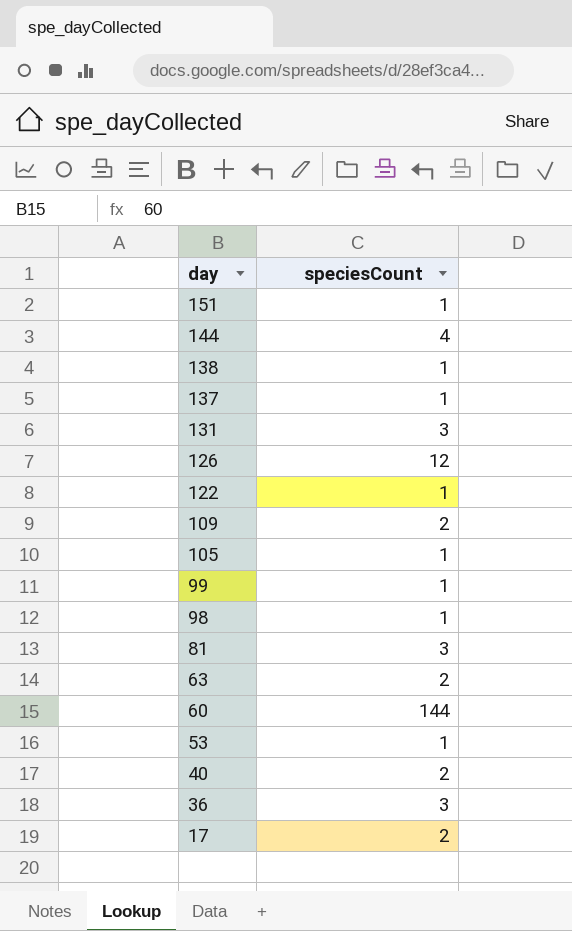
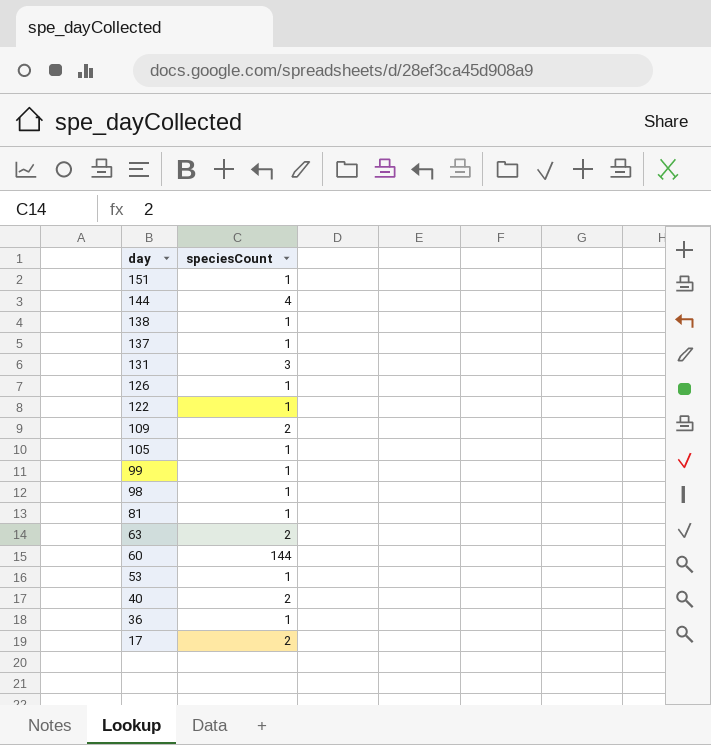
126 | speciesCount: 12 -> 1
81 | speciesCount: 3 -> 1
36 | speciesCount: 3 -> 1

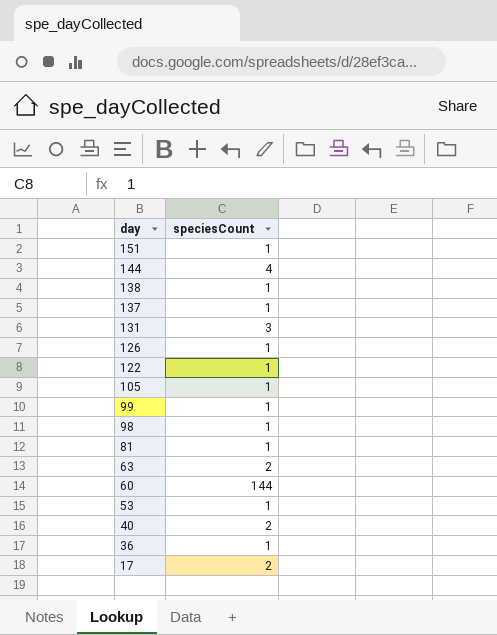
row 109: 2 -> none

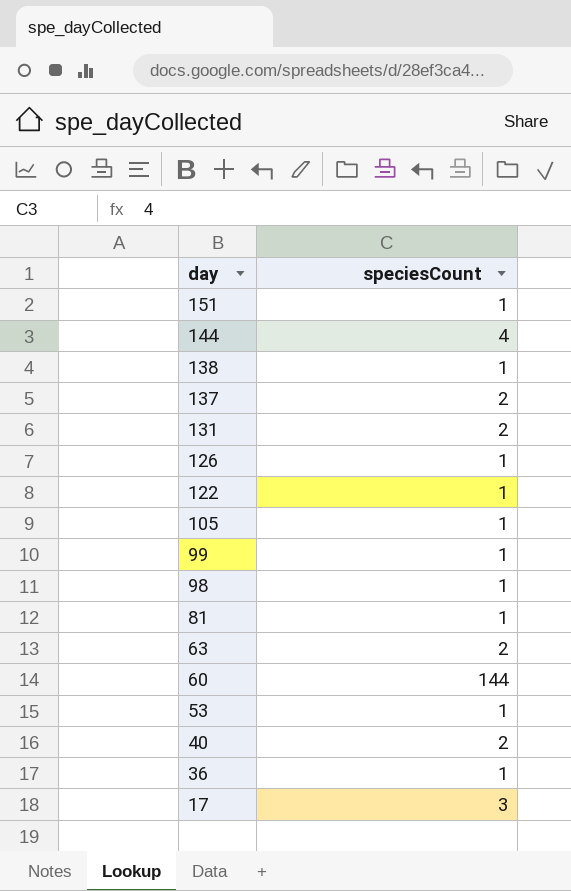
137 | speciesCount: 1 -> 2
131 | speciesCount: 3 -> 2
17 | speciesCount: 2 -> 3

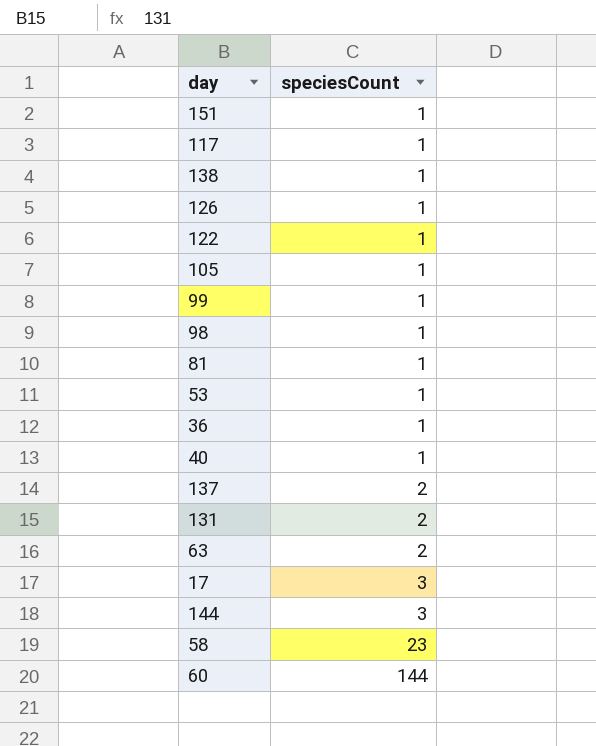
row order: day descending -> speciesCount ascending
row 117: none -> 1
40 | speciesCount: 2 -> 1
144 | speciesCount: 4 -> 3
row 58: none -> 23

